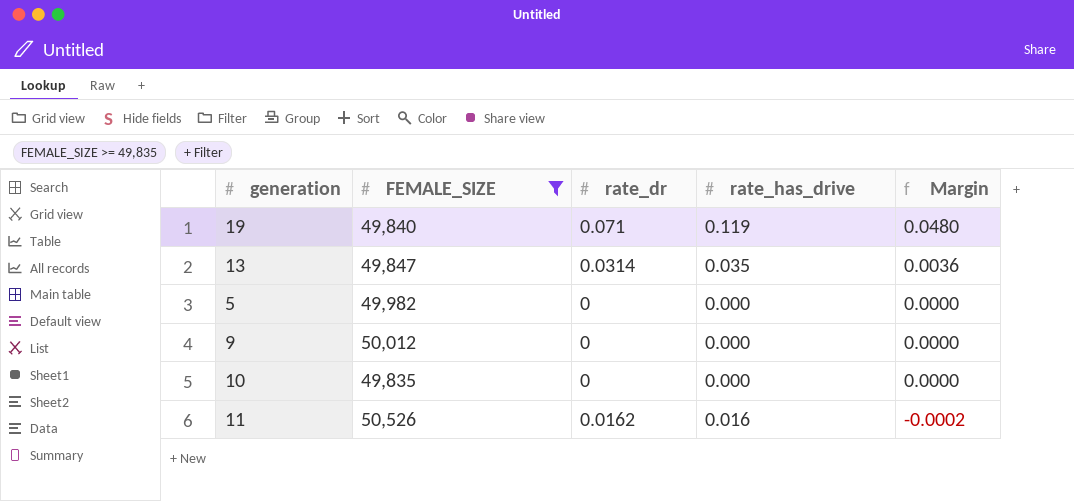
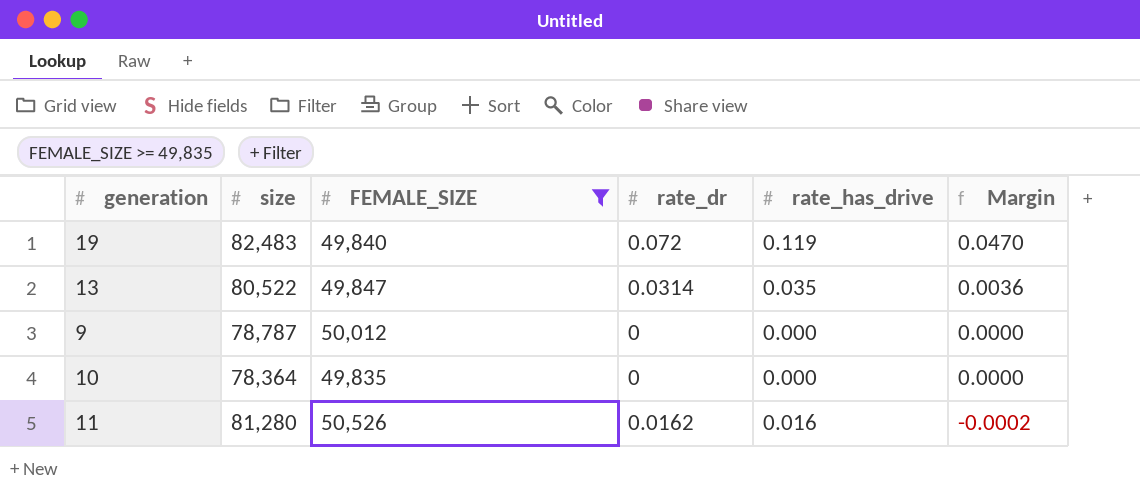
column size | position: none -> 2
row 5: 49,982 | 0 | 0.000 | 0.0000 -> none
19 | rate_dr: 0.071 -> 0.072
19 | Margin: 0.0480 -> 0.0470

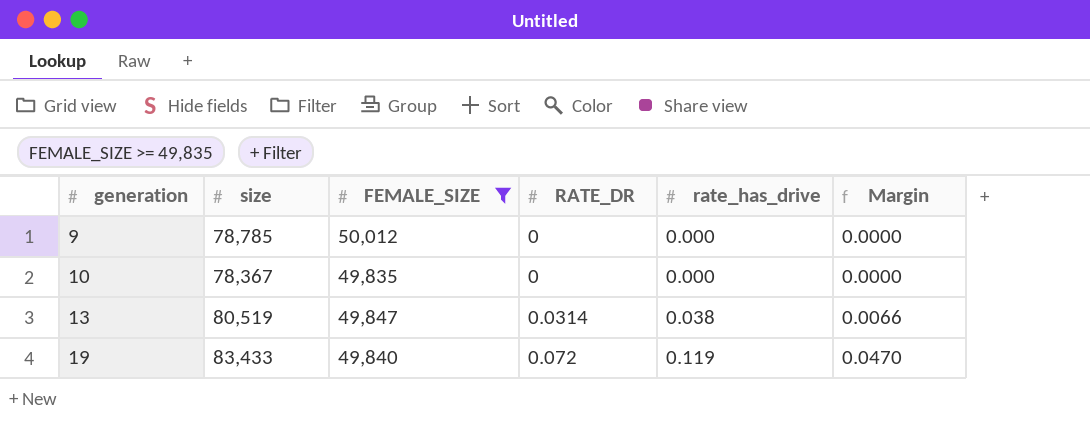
row order: Margin descending -> generation ascending
column name: rate_dr -> RATE_DR
row 11: 81,280 | 50,526 | 0.0162 | 0.016 | -0.0002 -> none
9 | size: 78,787 -> 78,785
10 | size: 78,364 -> 78,367
13 | size: 80,522 -> 80,519
13 | rate_has_drive: 0.035 -> 0.038
13 | Margin: 0.0036 -> 0.0066
19 | size: 82,483 -> 83,433

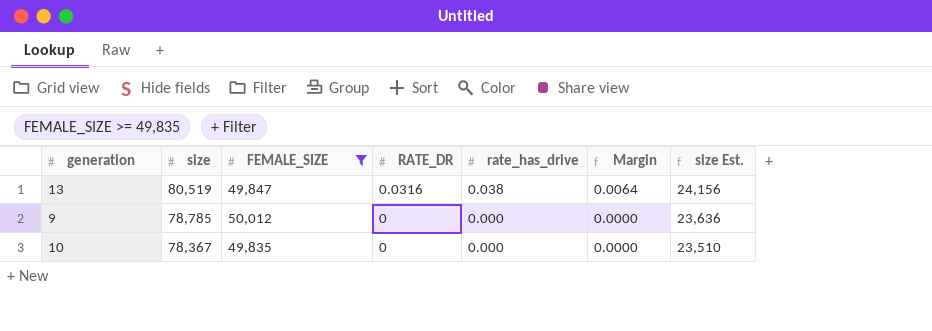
row order: generation ascending -> size descending
column size Est. | formula: none -> [size] * 0.3
row 19: 83,433 | 49,840 | 0.072 | 0.119 | 0.0470 -> none
13 | RATE_DR: 0.0314 -> 0.0316
13 | Margin: 0.0066 -> 0.0064

